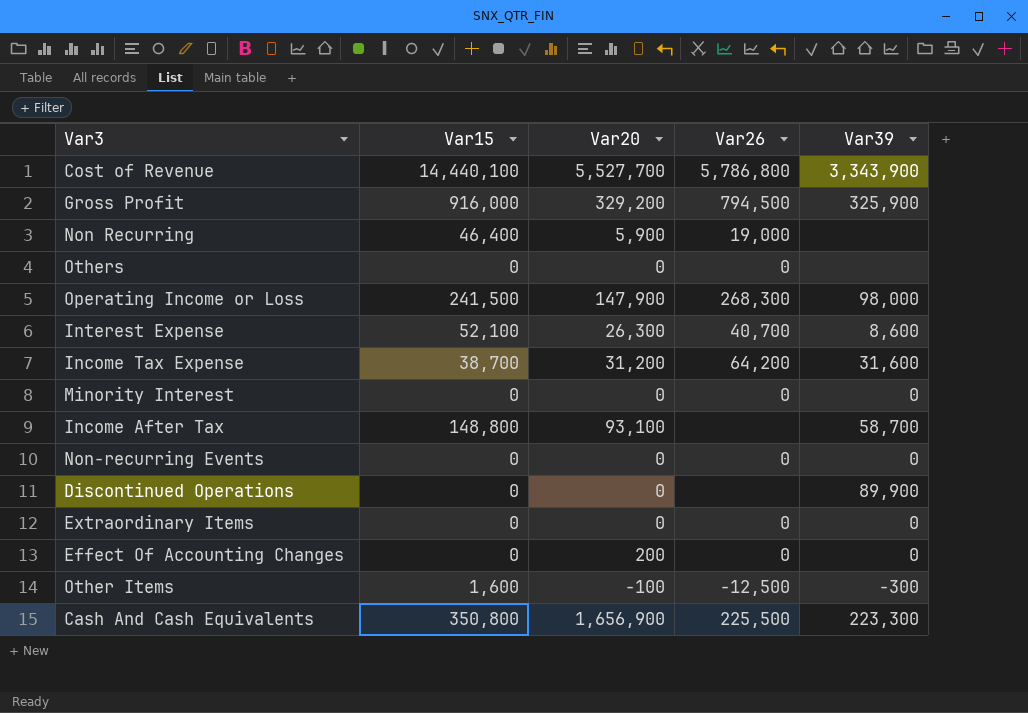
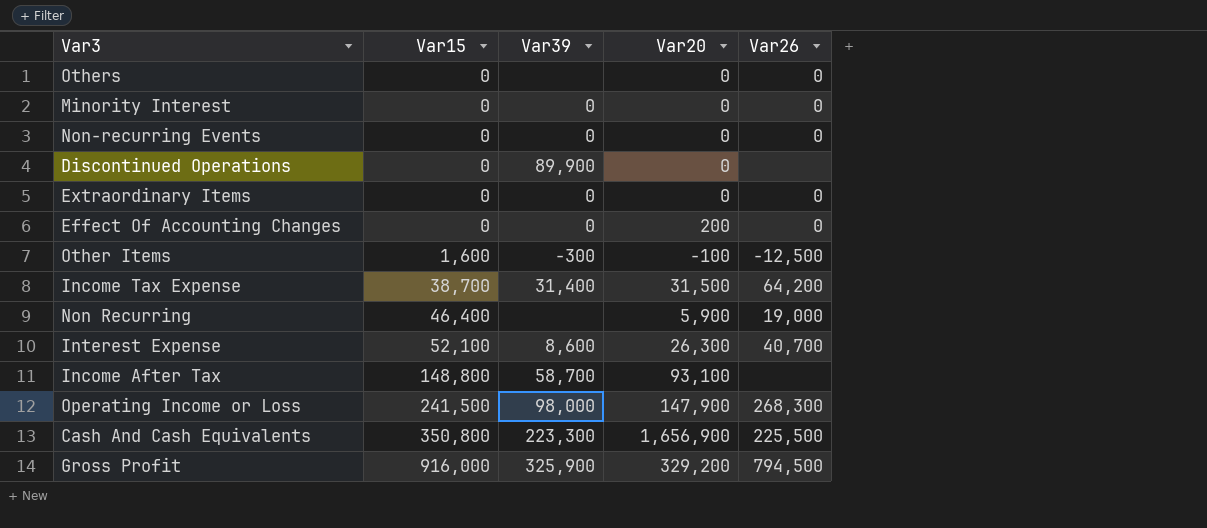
row order: none -> Var15 ascending
column Var39 | position: 5 -> 3
row Cost of Revenue: 14,440,100 | 5,527,700 | 5,786,800 | 3,343,900 -> none
Income Tax Expense | Var39: 31,600 -> 31,400
Income Tax Expense | Var20: 31,200 -> 31,500

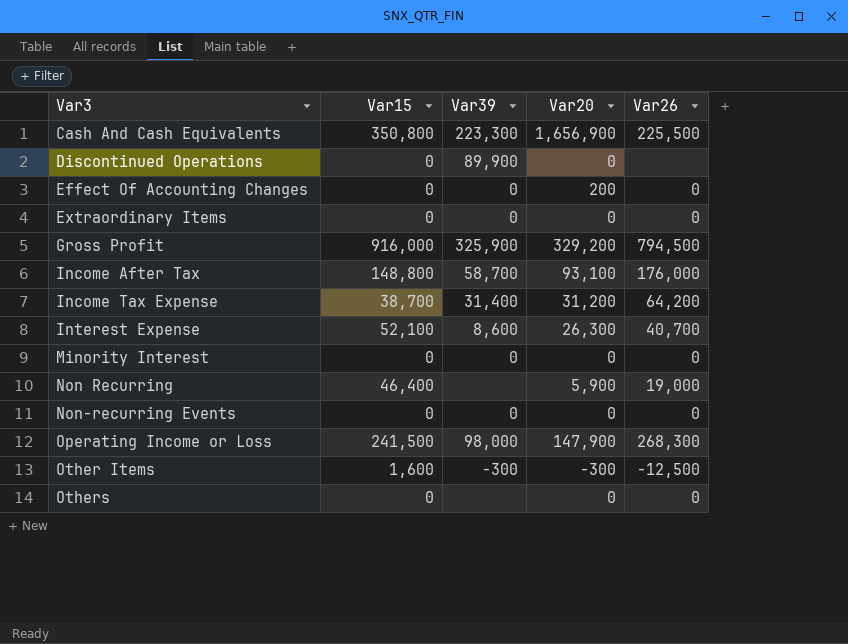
row order: Var15 ascending -> Var3 ascending
Income After Tax | Var26: none -> 176,000
Income Tax Expense | Var20: 31,500 -> 31,200
Other Items | Var20: -100 -> -300

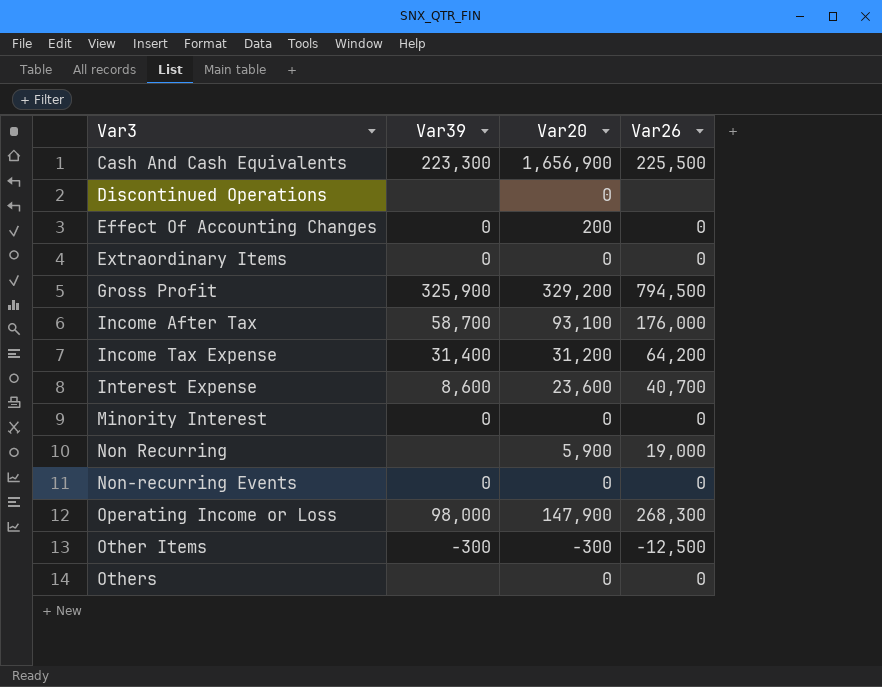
column Var15 | position: 2 -> none
Discontinued Operations | Var39: 89,900 -> none
Interest Expense | Var20: 26,300 -> 23,600

